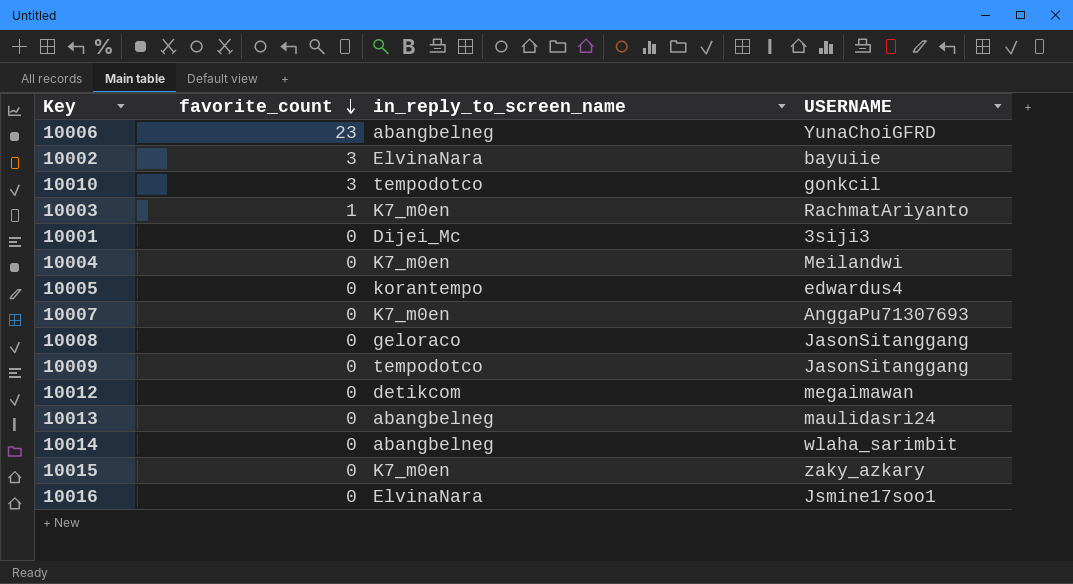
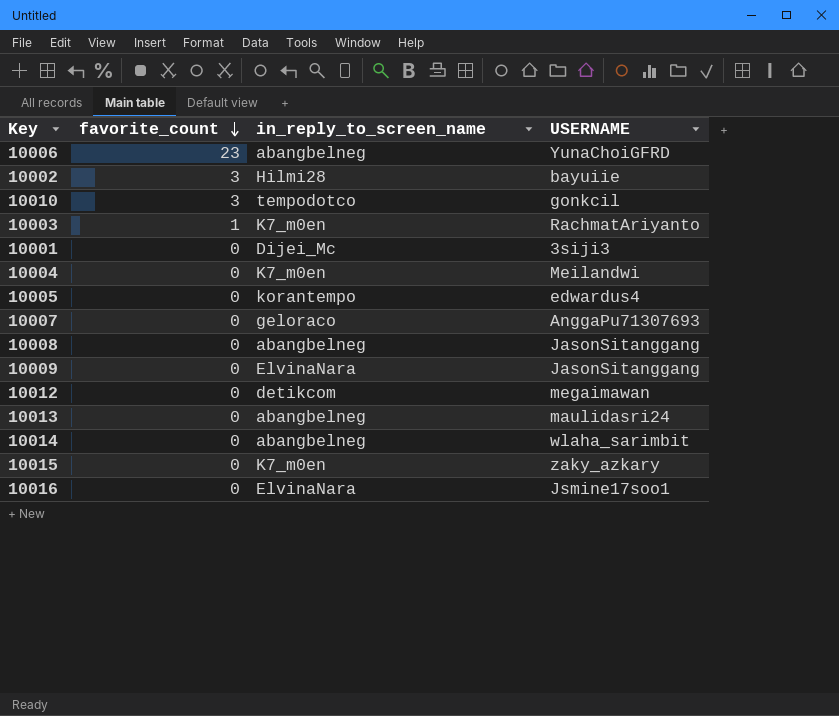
10002 | in_reply_to_screen_name: ElvinaNara -> Hilmi28
10007 | in_reply_to_screen_name: K7_m0en -> geloraco
10008 | in_reply_to_screen_name: geloraco -> abangbelneg
10009 | in_reply_to_screen_name: tempodotco -> ElvinaNara

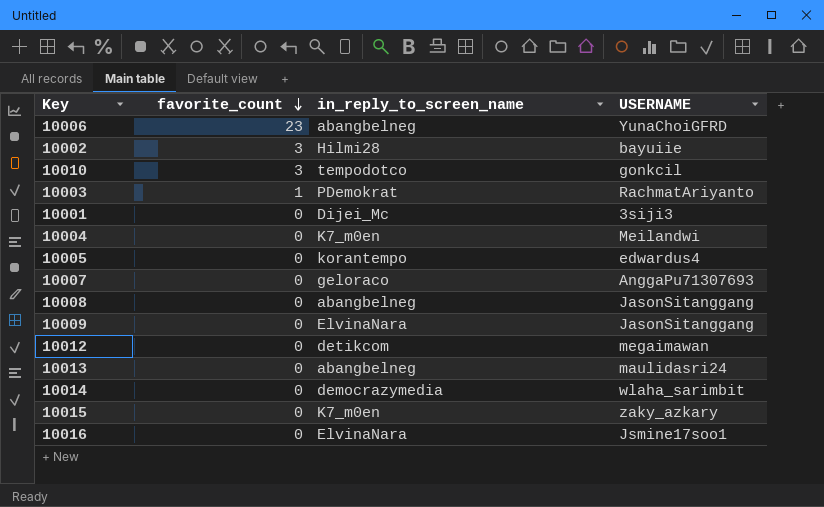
10003 | in_reply_to_screen_name: K7_m0en -> PDemokrat
10014 | in_reply_to_screen_name: abangbelneg -> democrazymedia

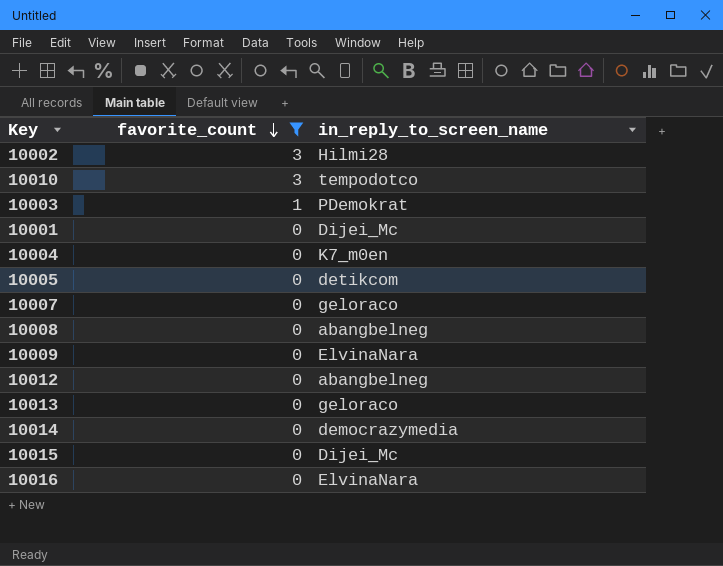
filter: none -> favorite_count != 23
column USERNAME | position: 4 -> none
10005 | in_reply_to_screen_name: korantempo -> detikcom
10012 | in_reply_to_screen_name: detikcom -> abangbelneg
10013 | in_reply_to_screen_name: abangbelneg -> geloraco
10015 | in_reply_to_screen_name: K7_m0en -> Dijei_Mc

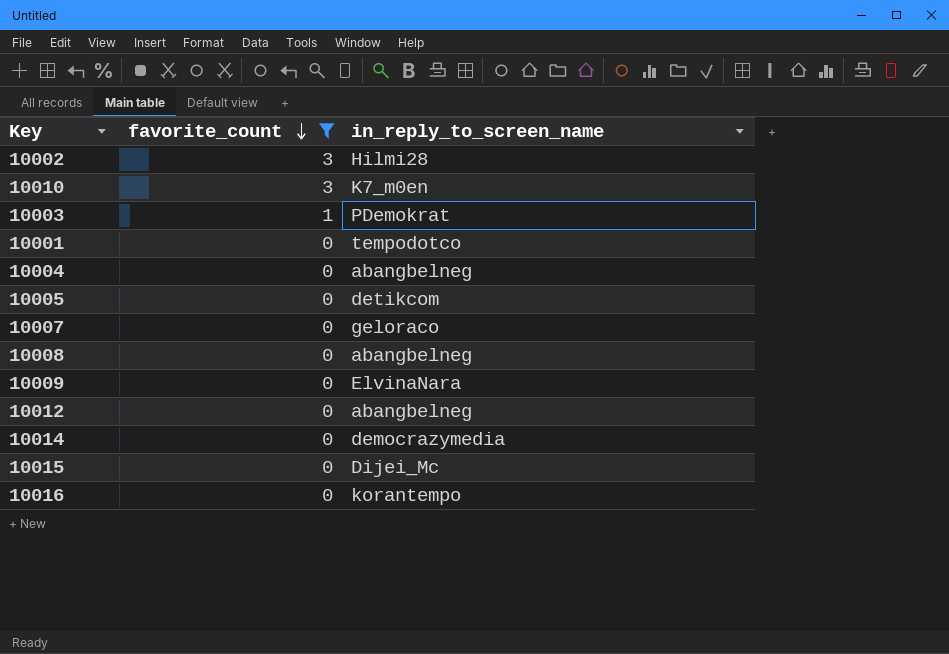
row 10013: 0 | geloraco -> none
10010 | in_reply_to_screen_name: tempodotco -> K7_m0en
10001 | in_reply_to_screen_name: Dijei_Mc -> tempodotco
10004 | in_reply_to_screen_name: K7_m0en -> abangbelneg
10016 | in_reply_to_screen_name: ElvinaNara -> korantempo

